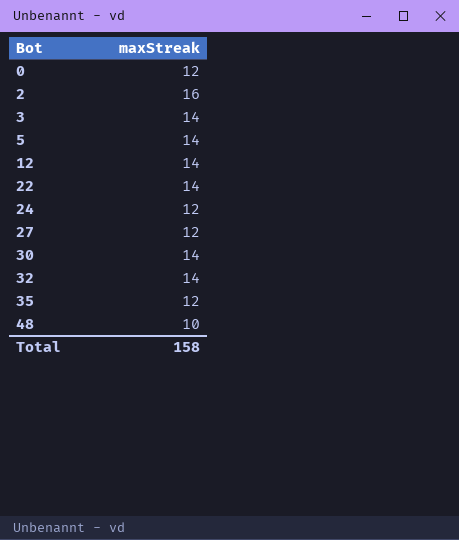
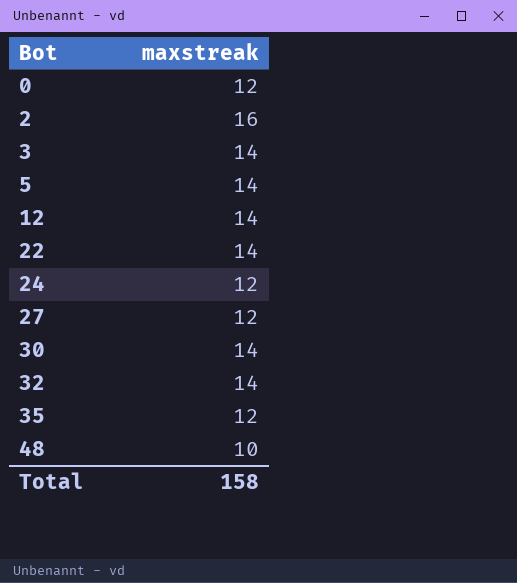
column name: maxStreak -> maxstreak

